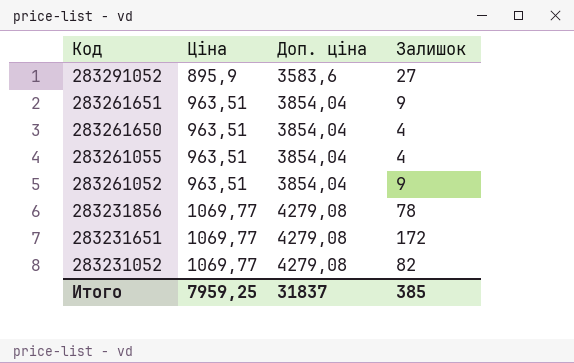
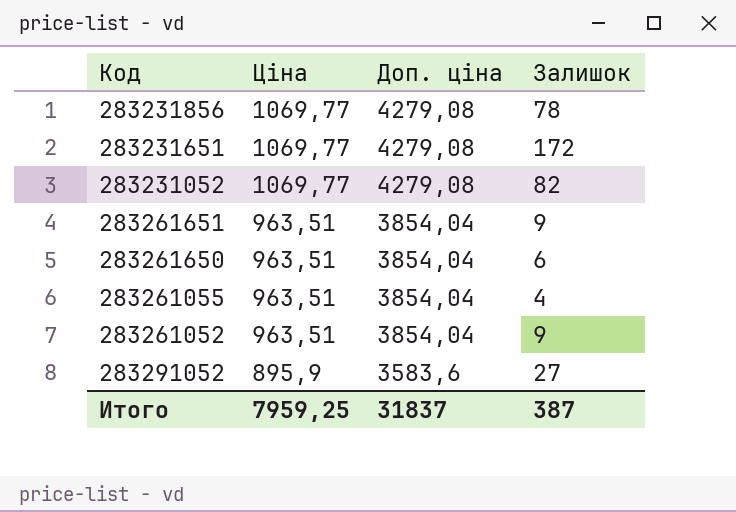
row order: Код descending -> Ціна descending
283261650 | Залишок: 4 -> 6
Итого | Залишок: 385 -> 387

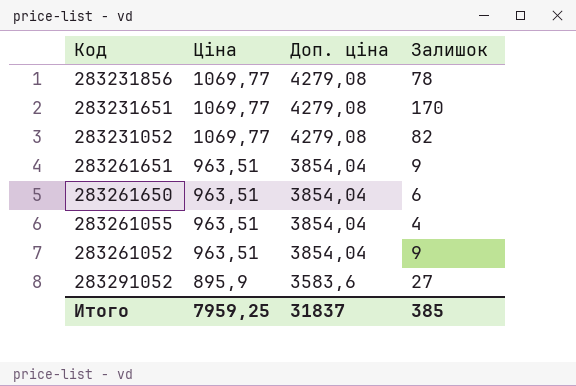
283231651 | Залишок: 172 -> 170
Итого | Залишок: 387 -> 385

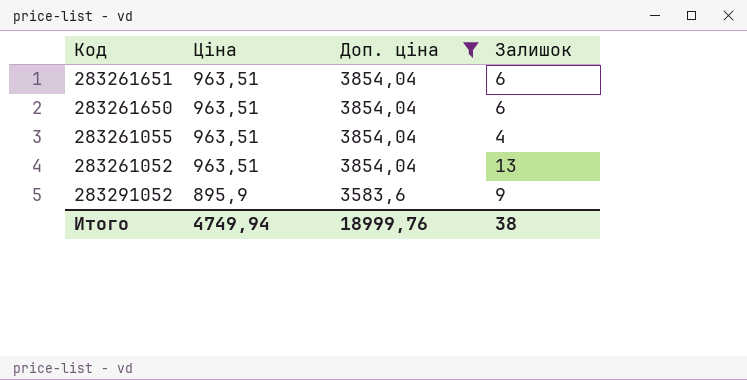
filter: none -> Доп. ціна != 4279,08
283261651 | Залишок: 9 -> 6
283261052 | Залишок: 9 -> 13
283291052 | Залишок: 27 -> 9
Итого | Ціна: 7959,25 -> 4749,94
Итого | Доп. ціна: 31837 -> 18999,76
Итого | Залишок: 385 -> 38

